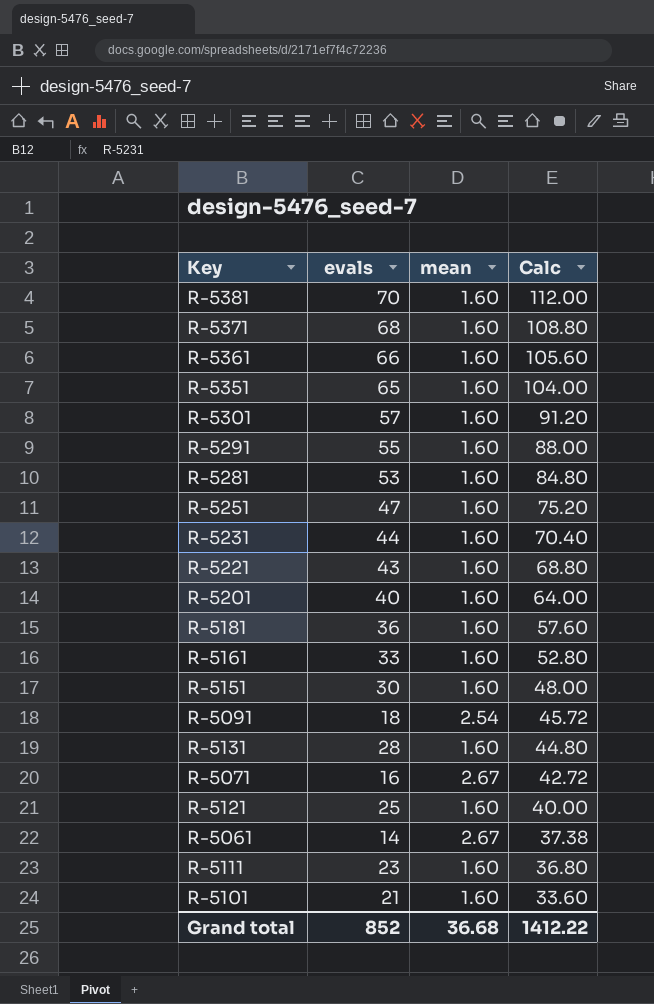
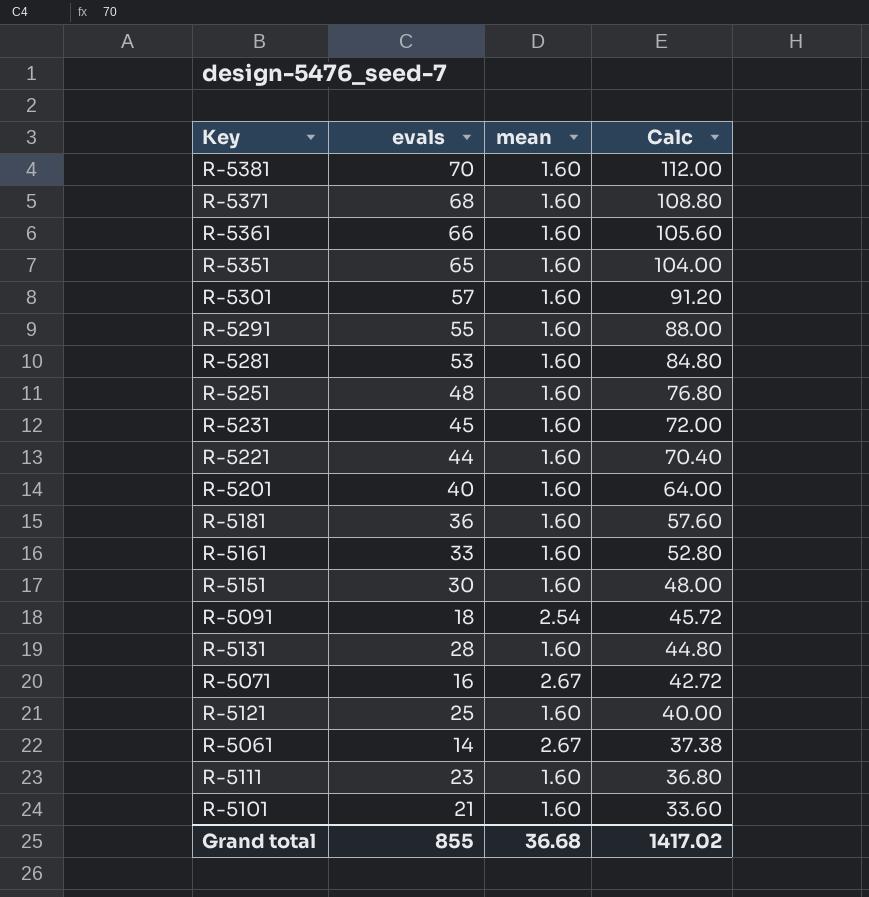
R-5251 | evals: 47 -> 48
R-5251 | Calc: 75.20 -> 76.80
R-5231 | evals: 44 -> 45
R-5231 | Calc: 70.40 -> 72.00
R-5221 | evals: 43 -> 44
R-5221 | Calc: 68.80 -> 70.40
Grand total | evals: 852 -> 855
Grand total | Calc: 1412.22 -> 1417.02

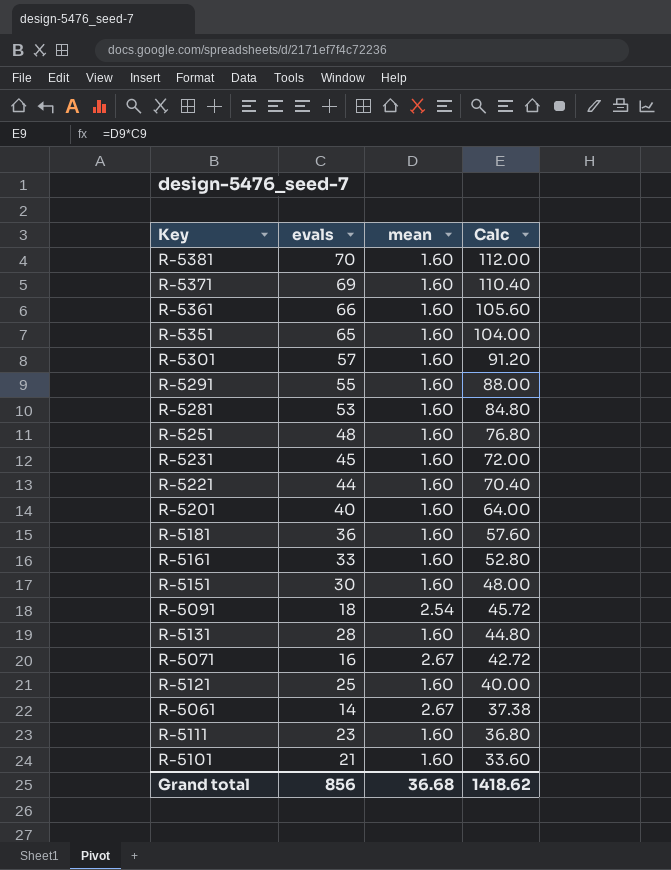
R-5371 | evals: 68 -> 69
R-5371 | Calc: 108.80 -> 110.40
Grand total | evals: 855 -> 856
Grand total | Calc: 1417.02 -> 1418.62

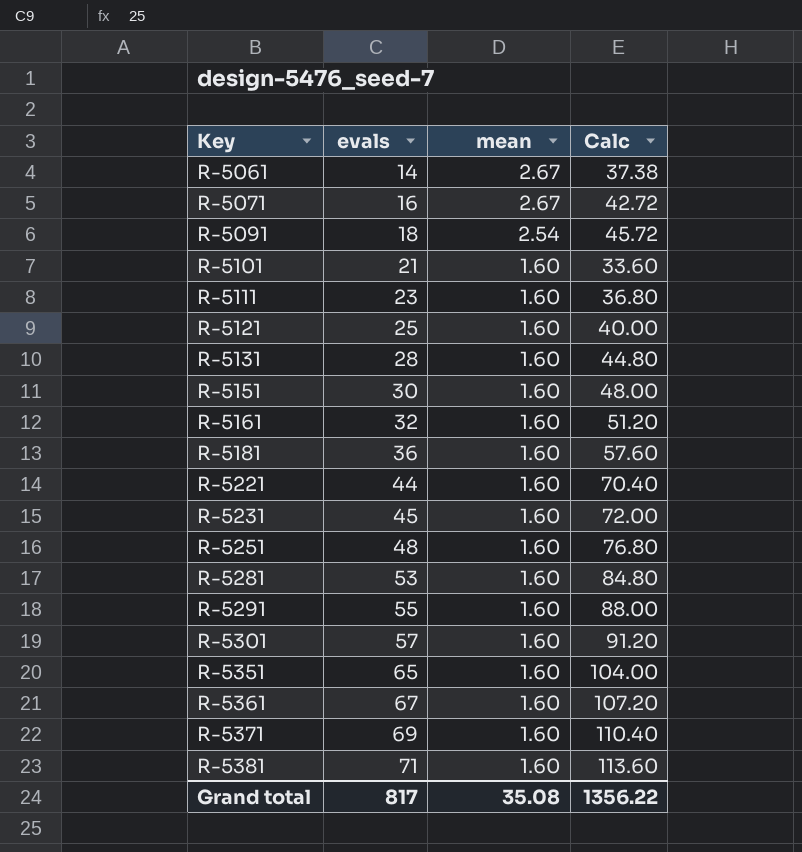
row order: Calc descending -> Key ascending
row R-5201: 40 | 1.60 | 64.00 -> none
R-5161 | evals: 33 -> 32
R-5161 | Calc: 52.80 -> 51.20
R-5361 | evals: 66 -> 67
R-5361 | Calc: 105.60 -> 107.20
R-5381 | evals: 70 -> 71
R-5381 | Calc: 112.00 -> 113.60
Grand total | evals: 856 -> 817
Grand total | mean: 36.68 -> 35.08
Grand total | Calc: 1418.62 -> 1356.22

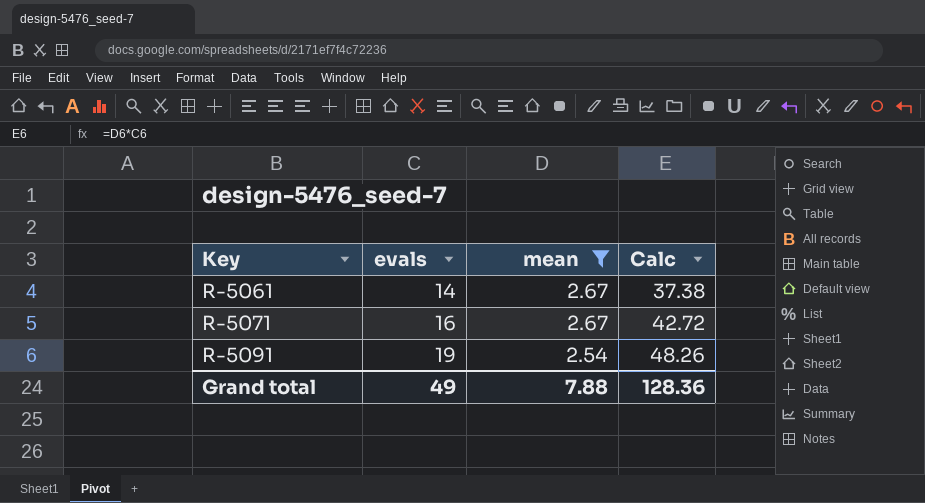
filter: none -> mean != 1.60
R-5091 | evals: 18 -> 19
R-5091 | Calc: 45.72 -> 48.26
Grand total | evals: 817 -> 49
Grand total | mean: 35.08 -> 7.88
Grand total | Calc: 1356.22 -> 128.36

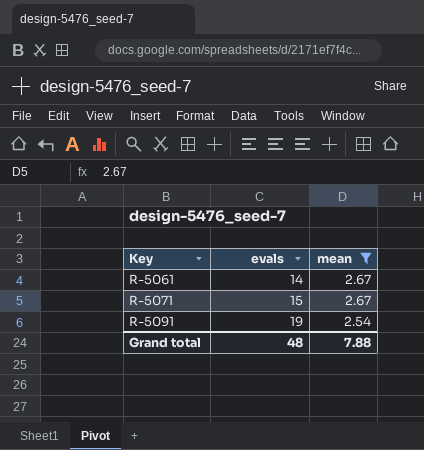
column Calc | formula: [evals] * [mean] -> none
R-5071 | evals: 16 -> 15
Grand total | evals: 49 -> 48

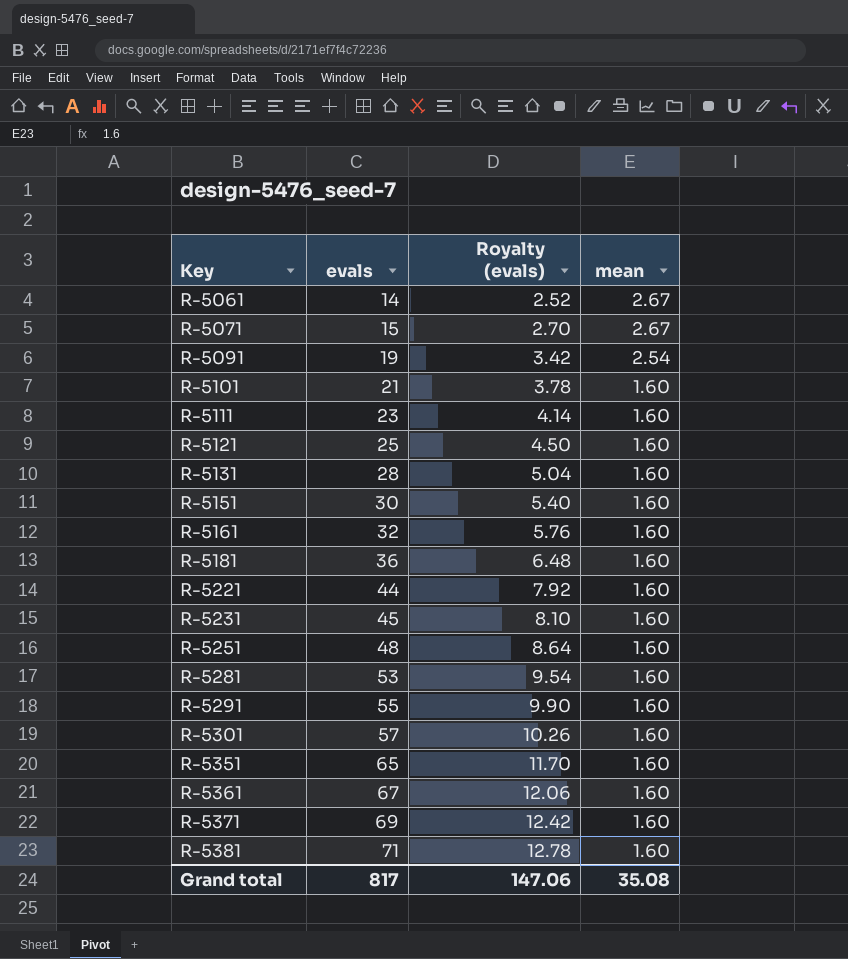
filter: mean != 1.60 -> none
column Royalty (evals) | formula: none -> [evals] * 0.18
Grand total | evals: 48 -> 817
Grand total | mean: 7.88 -> 35.08

